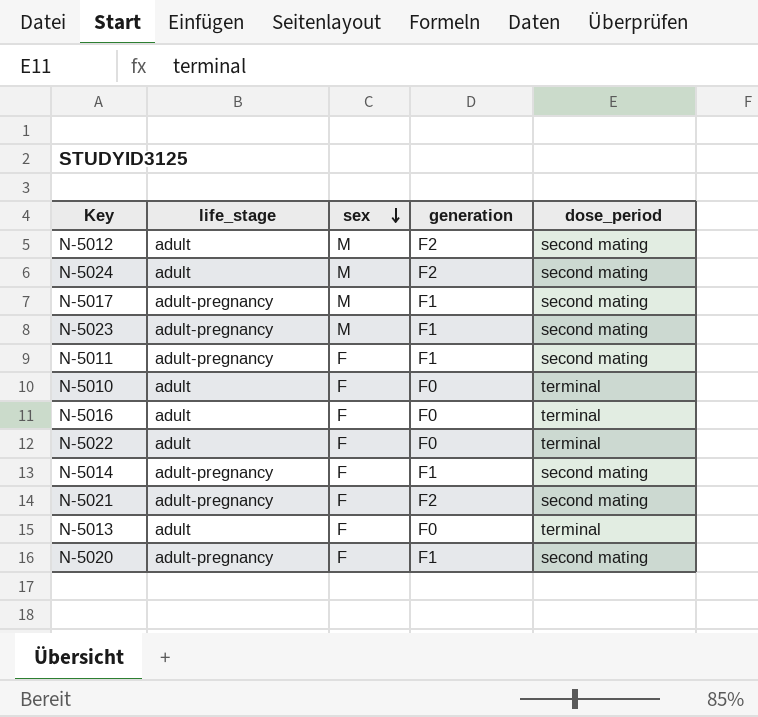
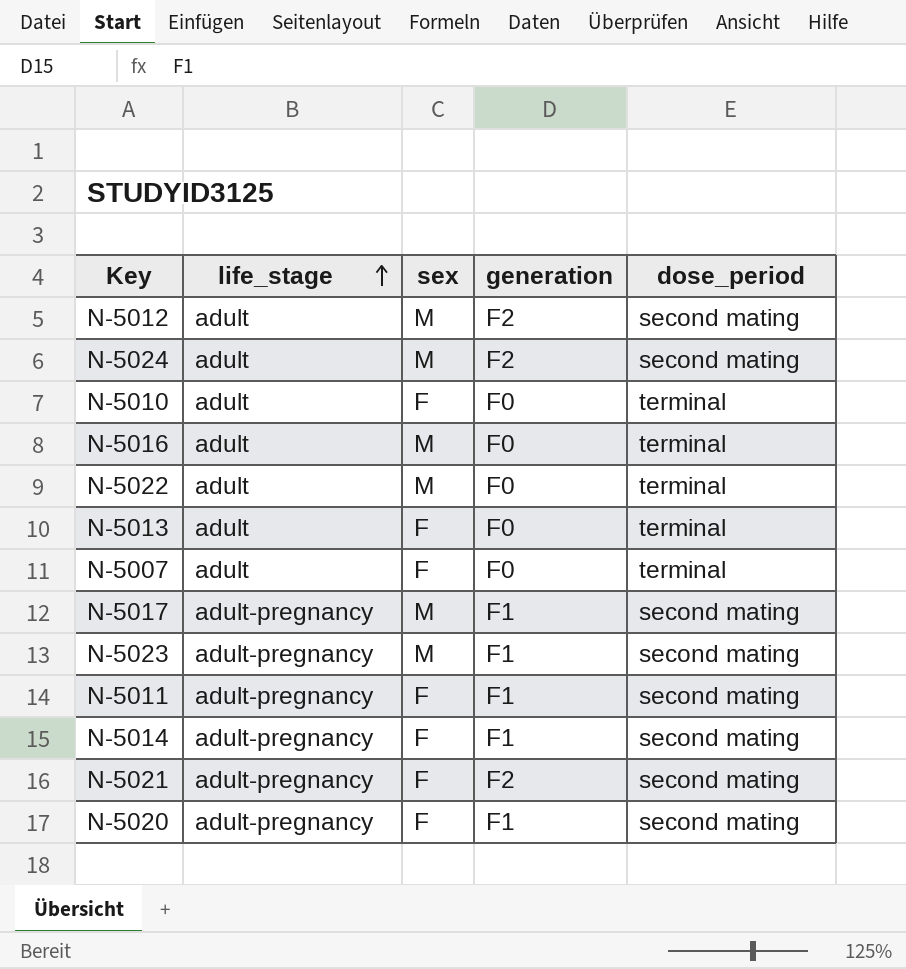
row order: sex descending -> life_stage ascending
N-5016 | sex: F -> M
N-5022 | sex: F -> M
row N-5007: none -> adult | F | F0 | terminal

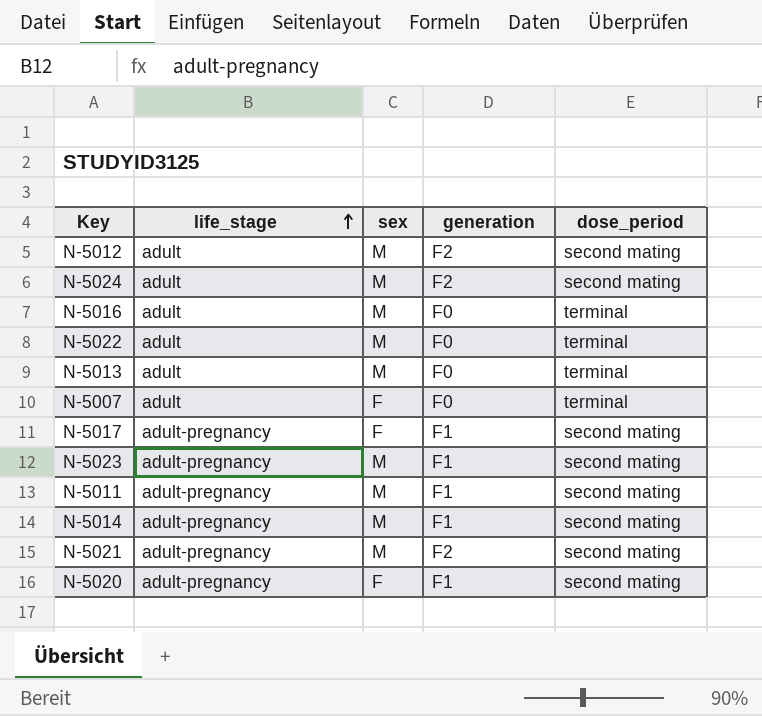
row N-5010: adult | F | F0 | terminal -> none
N-5013 | sex: F -> M
N-5017 | sex: M -> F
N-5011 | sex: F -> M
N-5014 | sex: F -> M
N-5021 | sex: F -> M

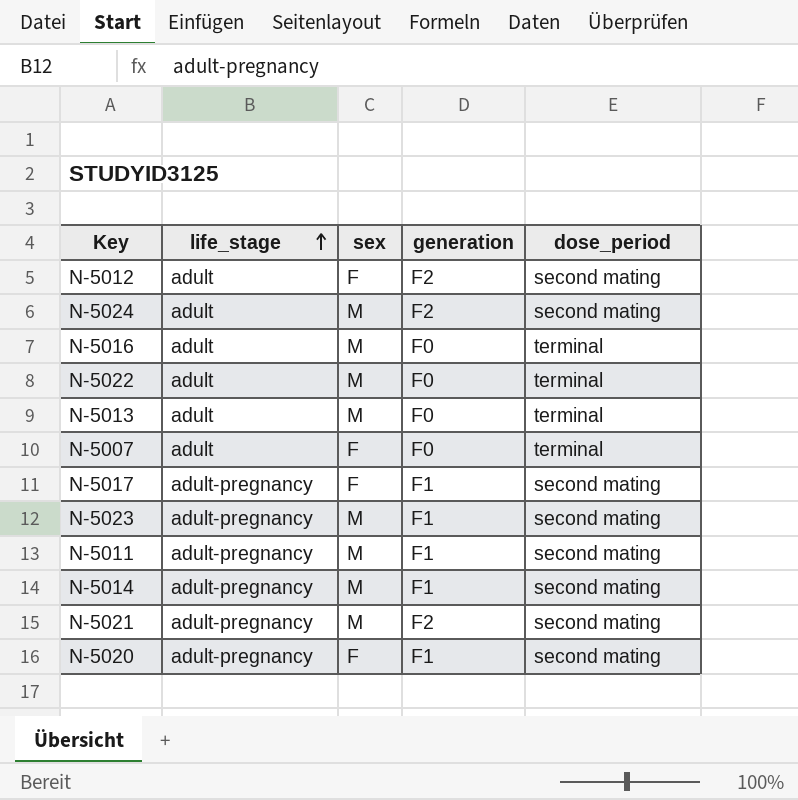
N-5012 | sex: M -> F

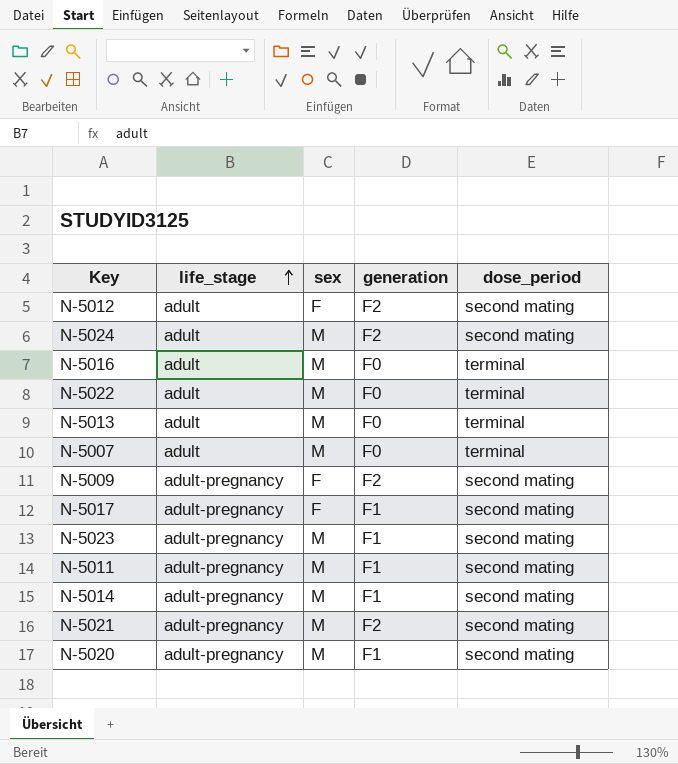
N-5007 | sex: F -> M
row N-5009: none -> adult-pregnancy | F | F2 | second mating
N-5020 | sex: F -> M

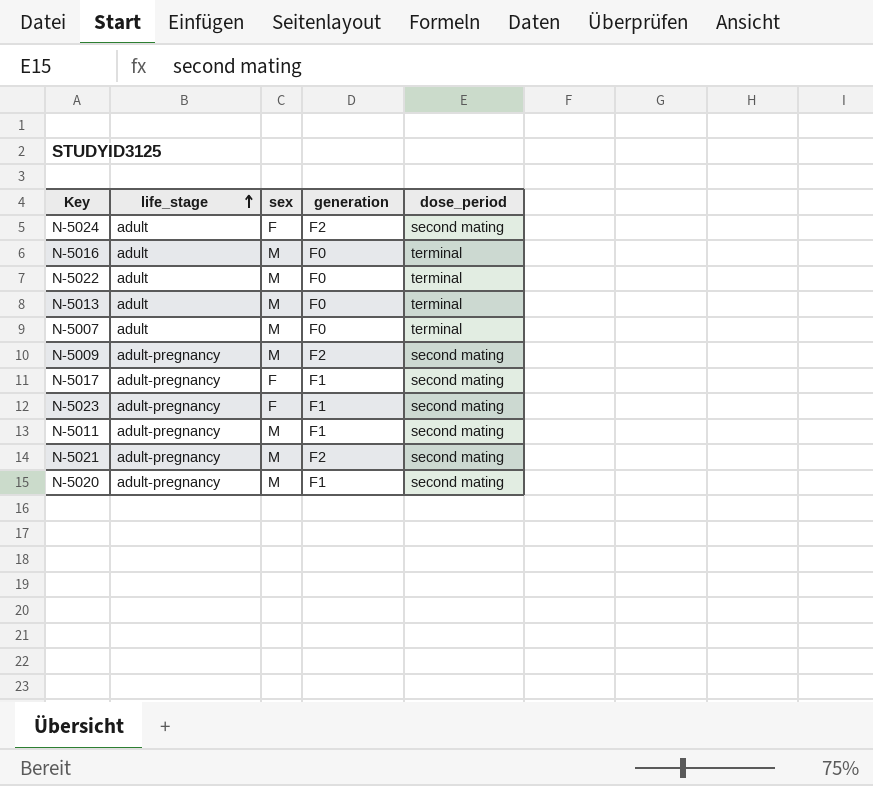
row N-5012: adult | F | F2 | second mating -> none
row N-5014: adult-pregnancy | M | F1 | second mating -> none
N-5024 | sex: M -> F
N-5009 | sex: F -> M
N-5023 | sex: M -> F

